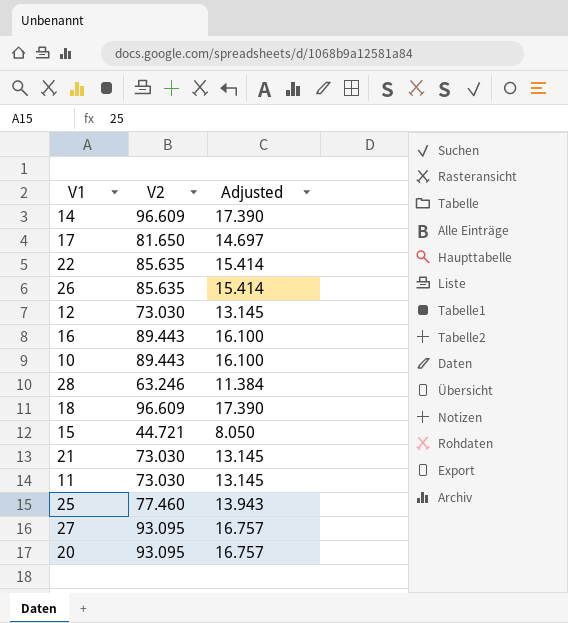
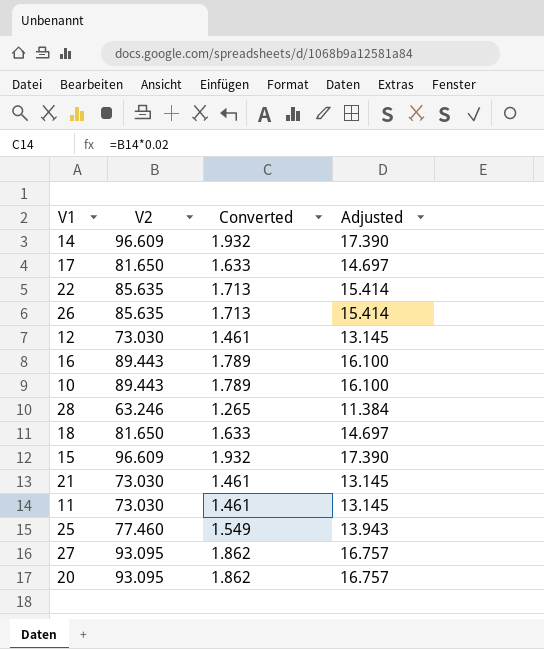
column Converted | formula: none -> [V2] * 0.02
18 | V2: 96.609 -> 81.650
18 | Adjusted: 17.390 -> 14.697
15 | V2: 44.721 -> 96.609
15 | Adjusted: 8.050 -> 17.390

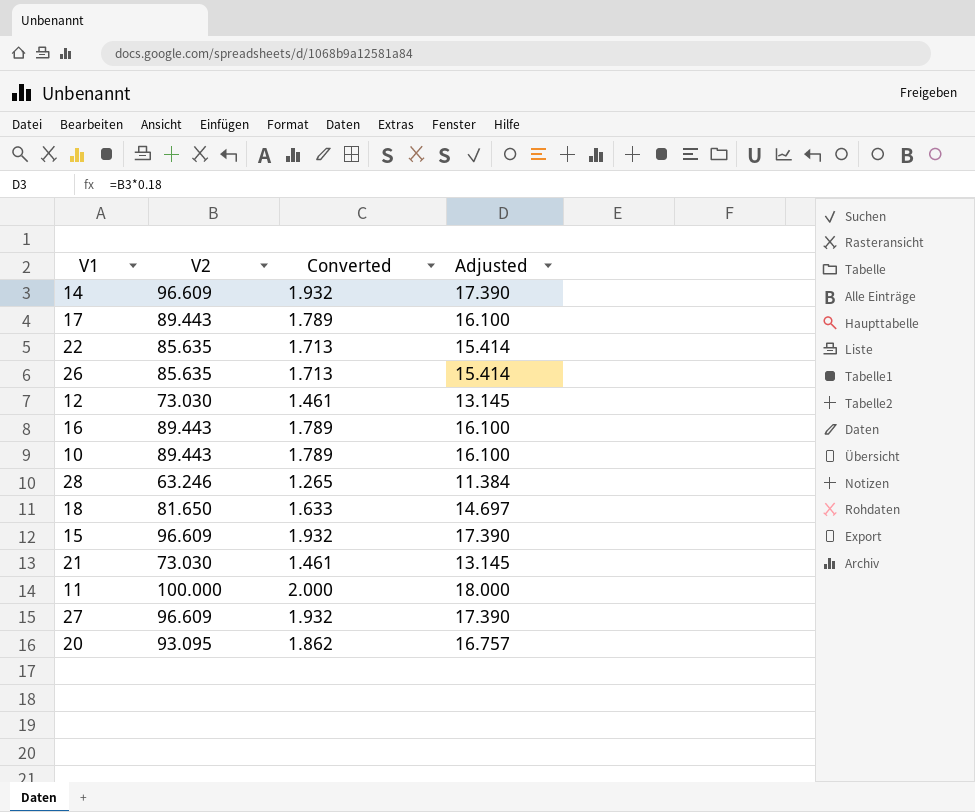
row 25: 77.460 | 1.549 | 13.943 -> none
17 | V2: 81.650 -> 89.443
17 | Converted: 1.633 -> 1.789
17 | Adjusted: 14.697 -> 16.100
11 | V2: 73.030 -> 100.000
11 | Converted: 1.461 -> 2.000
11 | Adjusted: 13.145 -> 18.000
27 | V2: 93.095 -> 96.609
27 | Converted: 1.862 -> 1.932
27 | Adjusted: 16.757 -> 17.390

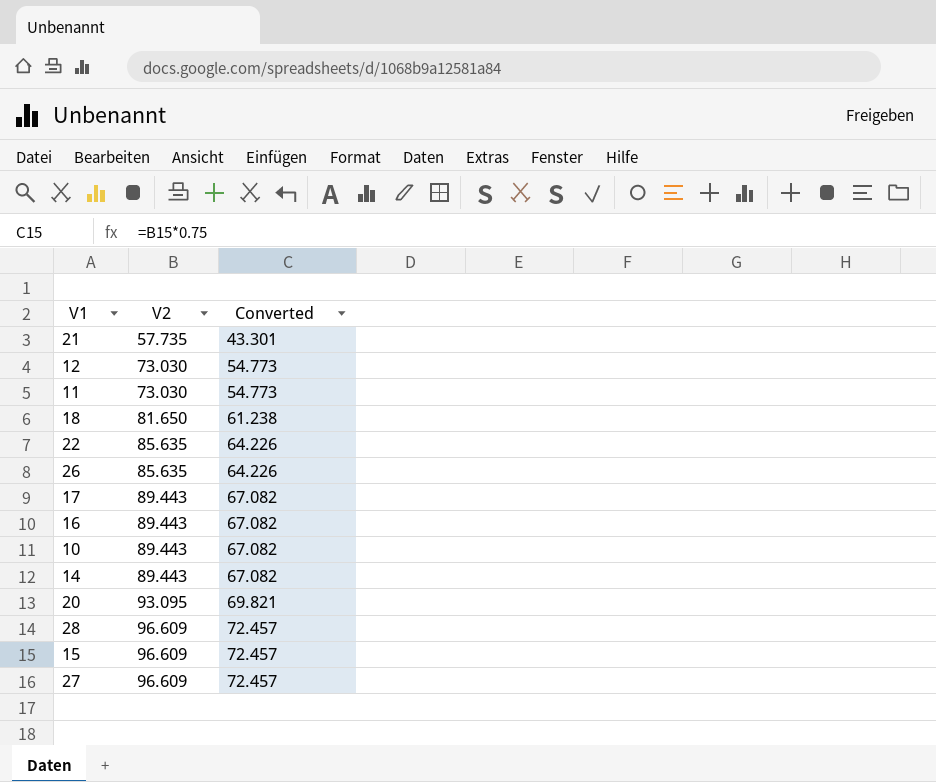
row order: none -> V2 ascending
column Adjusted | formula: [V2] * 0.18 -> none
column Converted | formula: [V2] * 0.02 -> [V2] * 0.75
21 | V2: 73.030 -> 57.735
11 | V2: 100.000 -> 73.030
14 | V2: 96.609 -> 89.443
28 | V2: 63.246 -> 96.609

